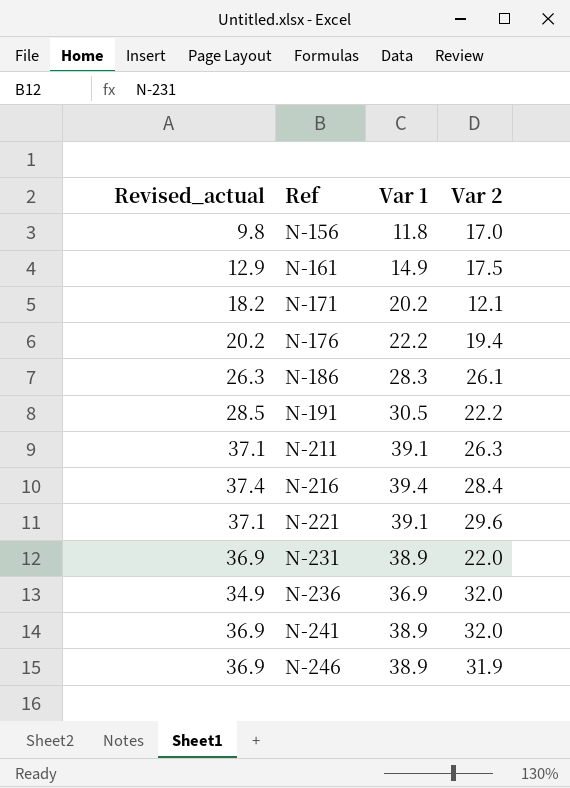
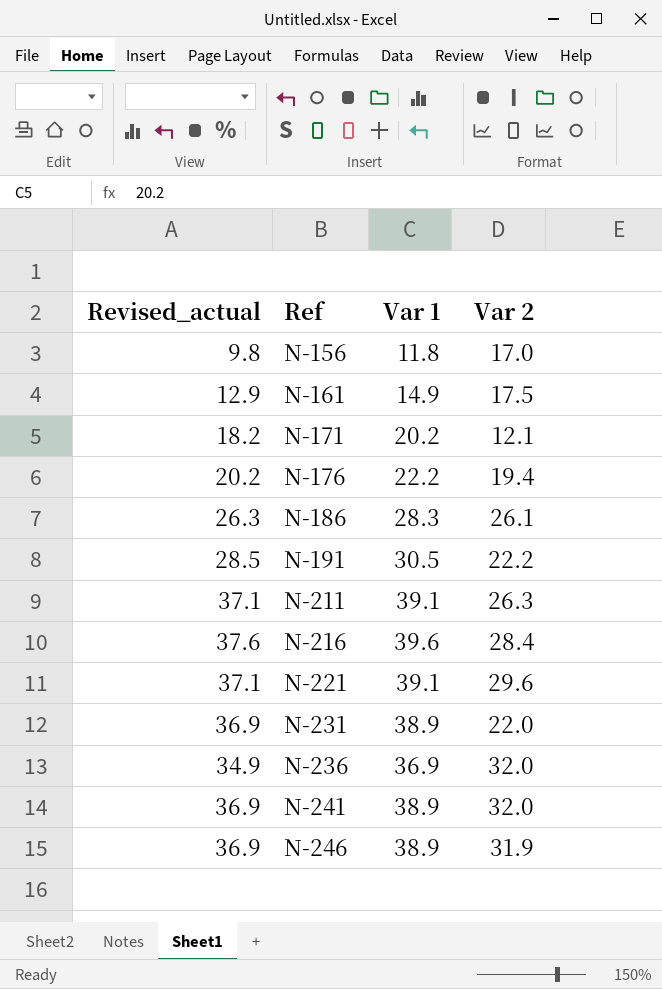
N-216 | Revised_actual: 37.4 -> 37.6
N-216 | Var 1: 39.4 -> 39.6

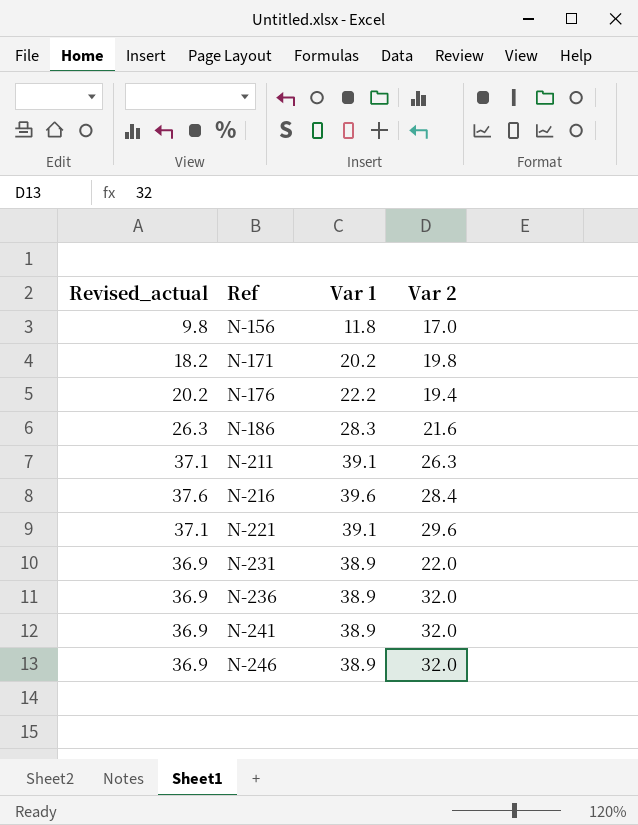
row N-161: 12.9 | 14.9 | 17.5 -> none
row N-191: 28.5 | 30.5 | 22.2 -> none
N-171 | Var 2: 12.1 -> 19.8
N-186 | Var 2: 26.1 -> 21.6
N-236 | Revised_actual: 34.9 -> 36.9
N-236 | Var 1: 36.9 -> 38.9
N-246 | Var 2: 31.9 -> 32.0

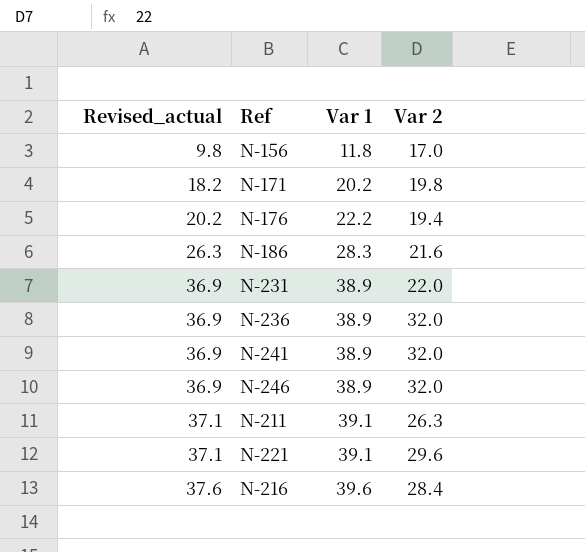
row order: Ref ascending -> Revised_actual ascending

